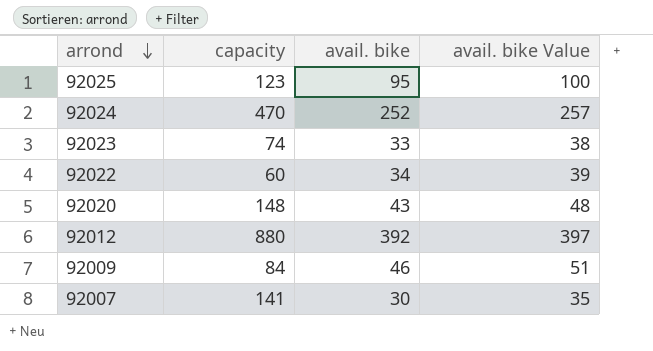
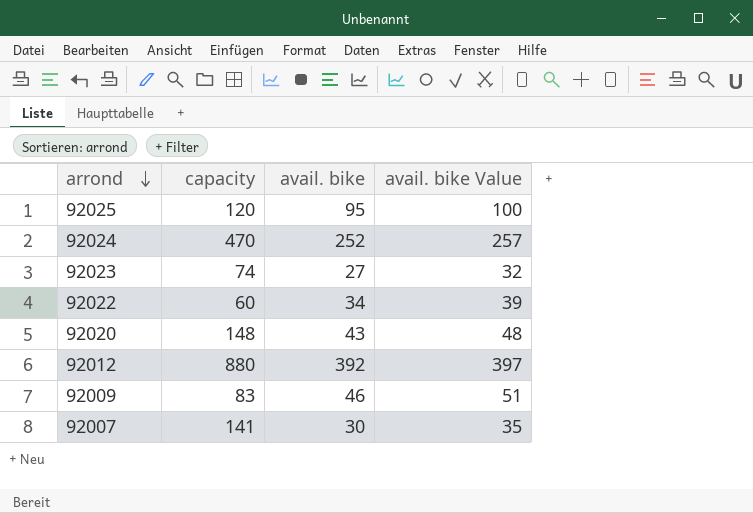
92025 | capacity: 123 -> 120
92023 | avail. bike: 33 -> 27
92023 | avail. bike Value: 38 -> 32
92009 | capacity: 84 -> 83

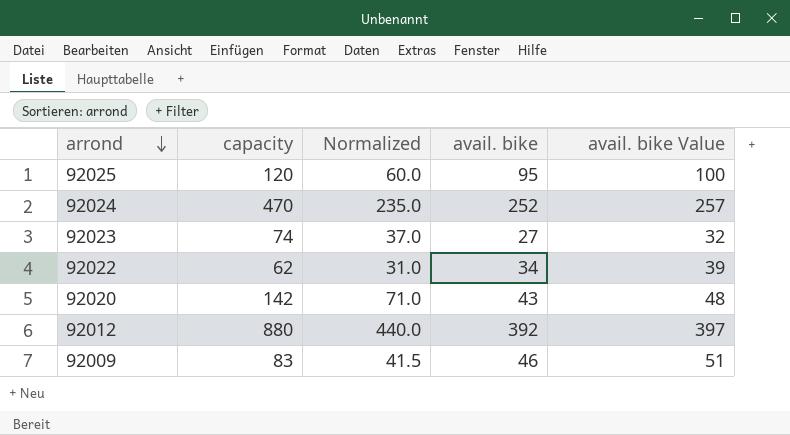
column Normalized | formula: none -> [capacity] * 0.5
row 92007: 141 | 30 | 35 -> none
92022 | capacity: 60 -> 62
92020 | capacity: 148 -> 142

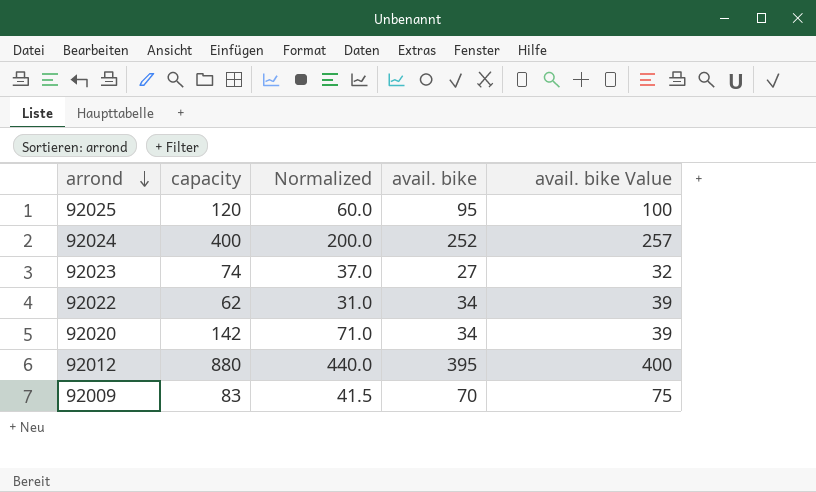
92024 | capacity: 470 -> 400
92024 | Normalized: 235.0 -> 200.0
92020 | avail. bike: 43 -> 34
92020 | avail. bike Value: 48 -> 39
92012 | avail. bike: 392 -> 395
92012 | avail. bike Value: 397 -> 400
92009 | avail. bike: 46 -> 70
92009 | avail. bike Value: 51 -> 75

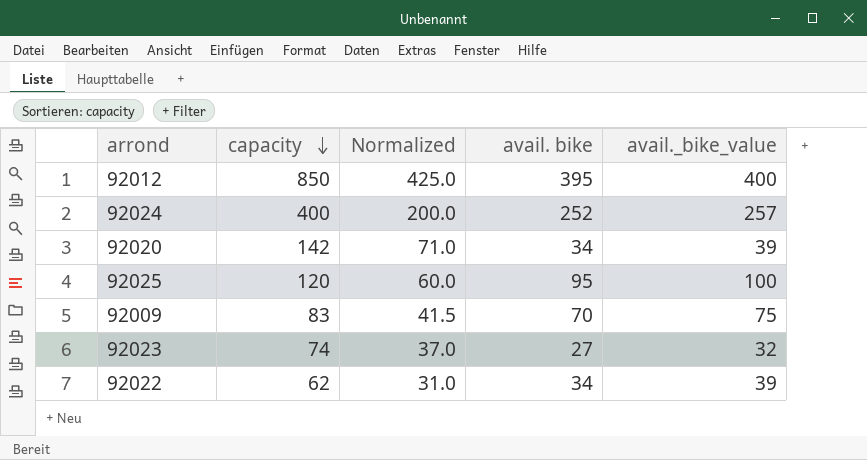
row order: arrond descending -> capacity descending
column name: avail. bike Value -> avail._bike_value
92012 | capacity: 880 -> 850
92012 | Normalized: 440.0 -> 425.0

